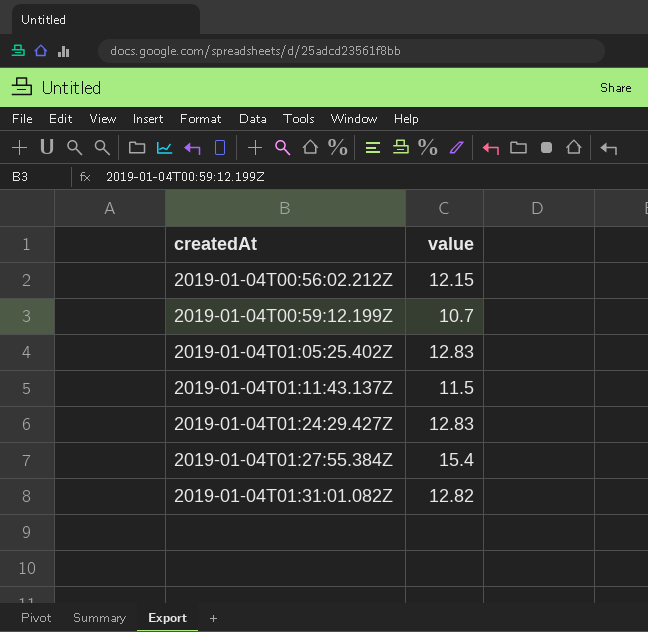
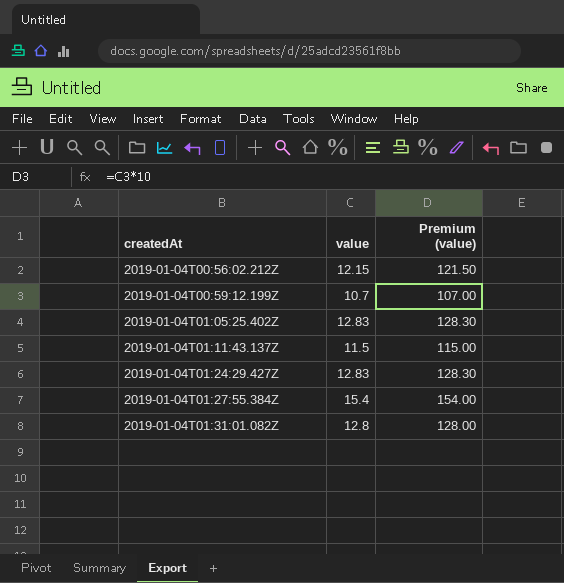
column Premium (value) | formula: none -> [value] * 10
2019-01-04T01:31:01.082Z | value: 12.82 -> 12.8

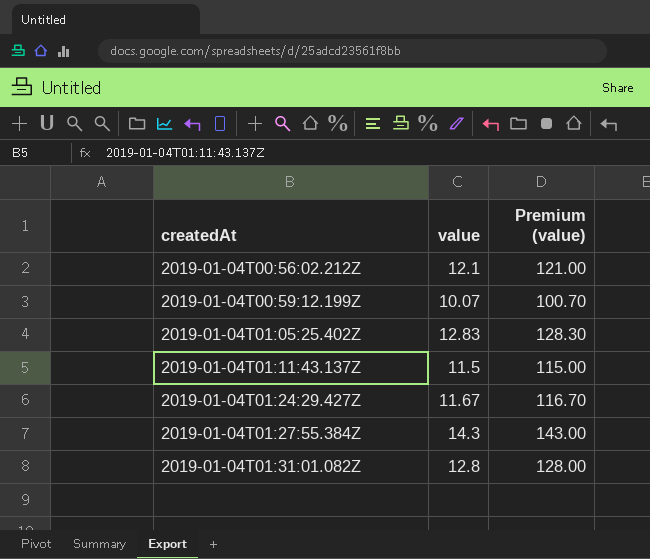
2019-01-04T00:56:02.212Z | value: 12.15 -> 12.1
2019-01-04T00:56:02.212Z | Premium (value): 121.50 -> 121.00
2019-01-04T00:59:12.199Z | value: 10.7 -> 10.07
2019-01-04T00:59:12.199Z | Premium (value): 107.00 -> 100.70
2019-01-04T01:24:29.427Z | value: 12.83 -> 11.67
2019-01-04T01:24:29.427Z | Premium (value): 128.30 -> 116.70
2019-01-04T01:27:55.384Z | value: 15.4 -> 14.3
2019-01-04T01:27:55.384Z | Premium (value): 154.00 -> 143.00

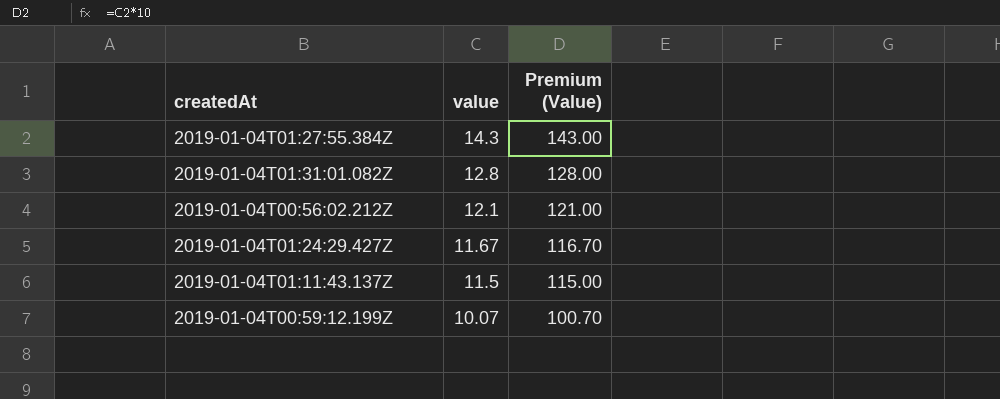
row order: createdAt ascending -> value descending
column name: Premium (value) -> Premium (Value)
row 2019-01-04T01:05:25.402Z: 12.83 | 128.30 -> none

